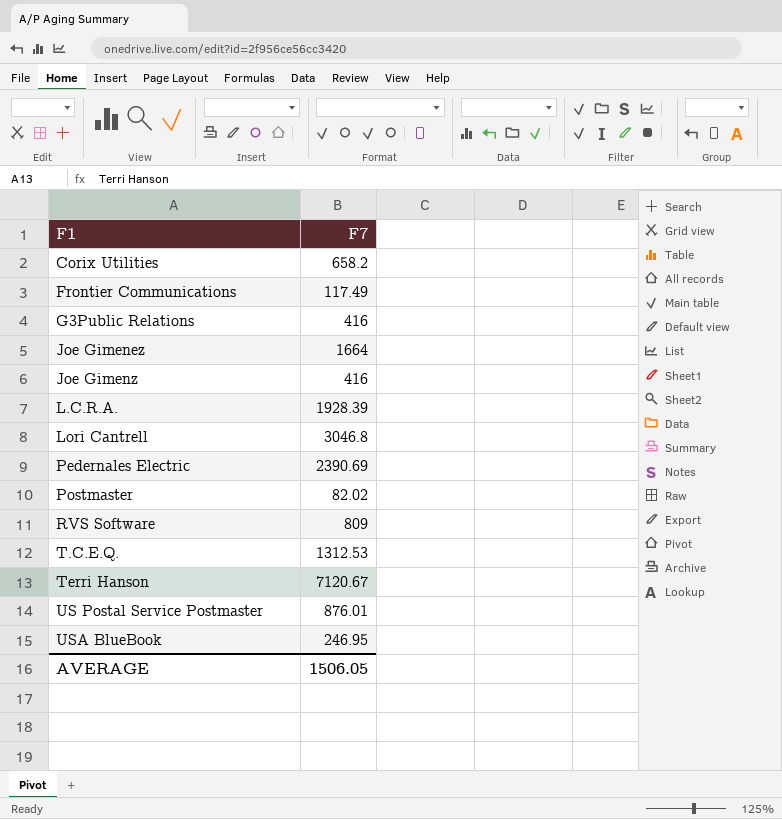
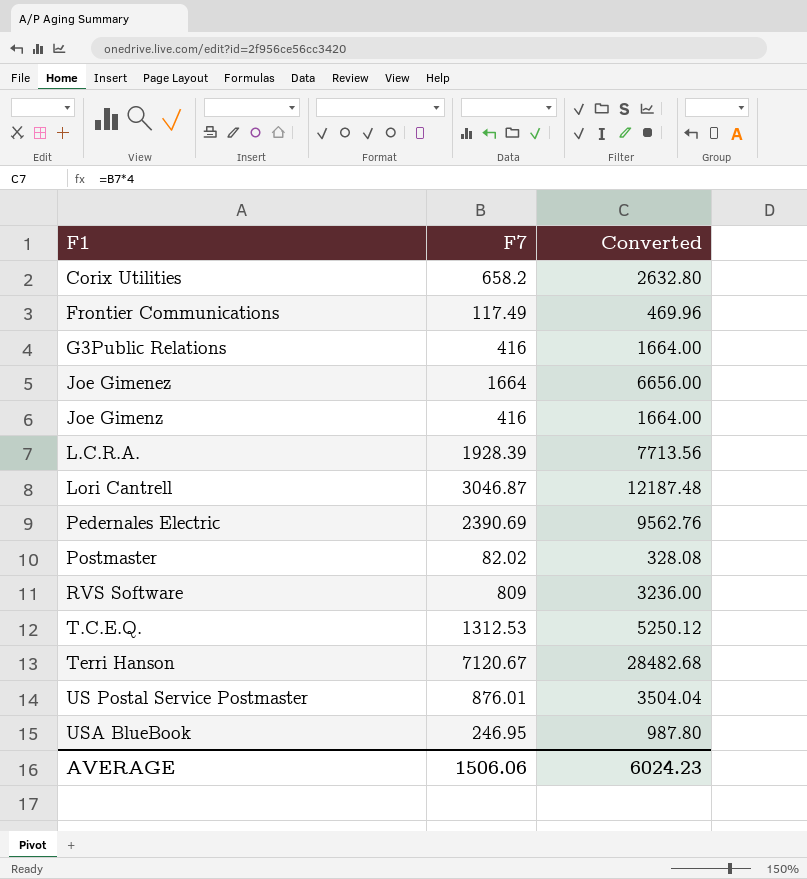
column Converted | formula: none -> [F7] * 4
Lori Cantrell | F7: 3046.8 -> 3046.87
AVERAGE | F7: 1506.05 -> 1506.06

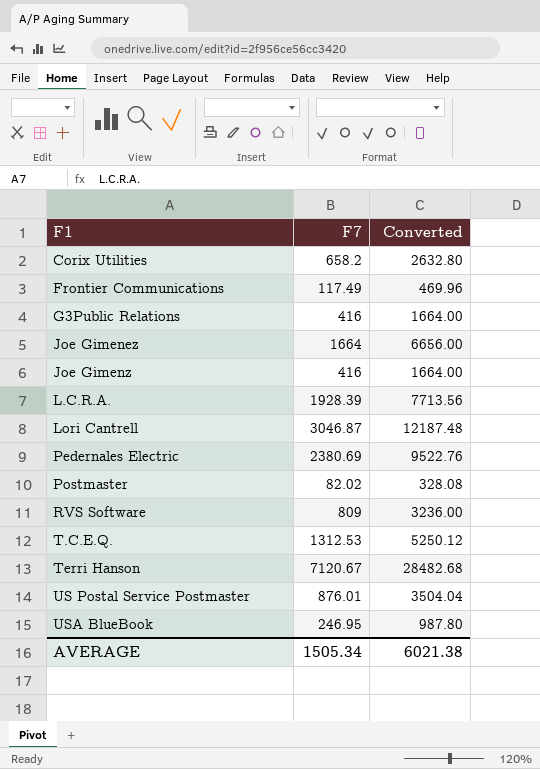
Pedernales Electric | F7: 2390.69 -> 2380.69
Pedernales Electric | Converted: 9562.76 -> 9522.76
AVERAGE | F7: 1506.06 -> 1505.34
AVERAGE | Converted: 6024.23 -> 6021.38

